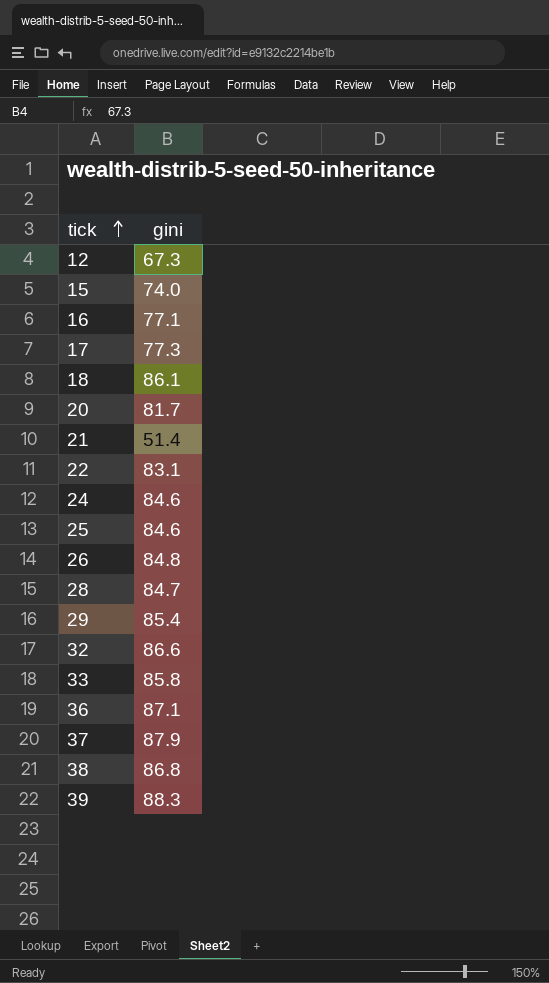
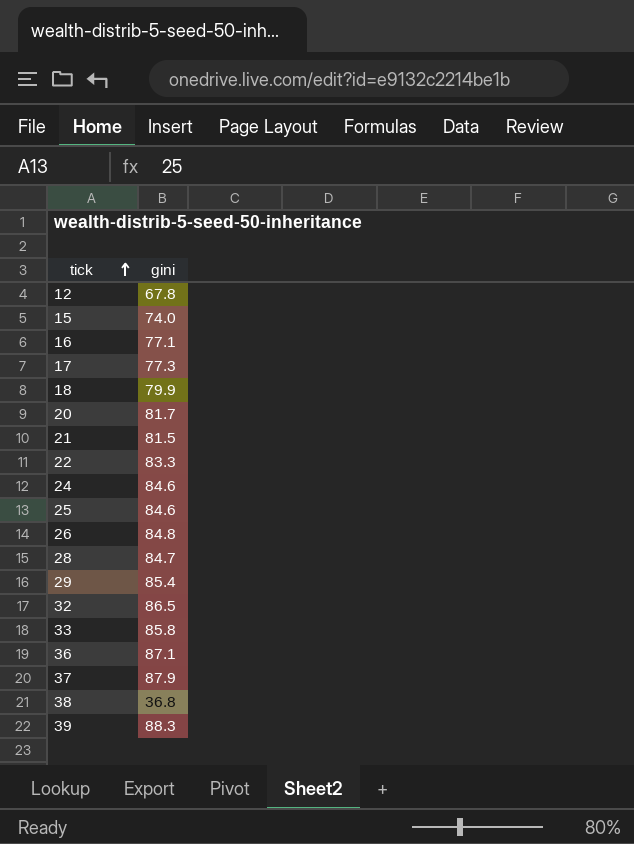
12 | gini: 67.3 -> 67.8
18 | gini: 86.1 -> 79.9
21 | gini: 51.4 -> 81.5
22 | gini: 83.1 -> 83.3
32 | gini: 86.6 -> 86.5
38 | gini: 86.8 -> 36.8

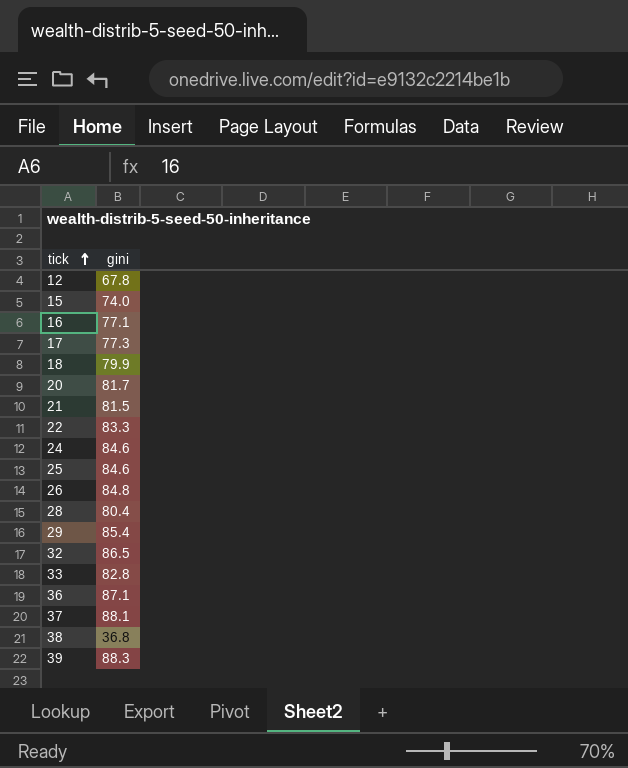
28 | gini: 84.7 -> 80.4
33 | gini: 85.8 -> 82.8
37 | gini: 87.9 -> 88.1

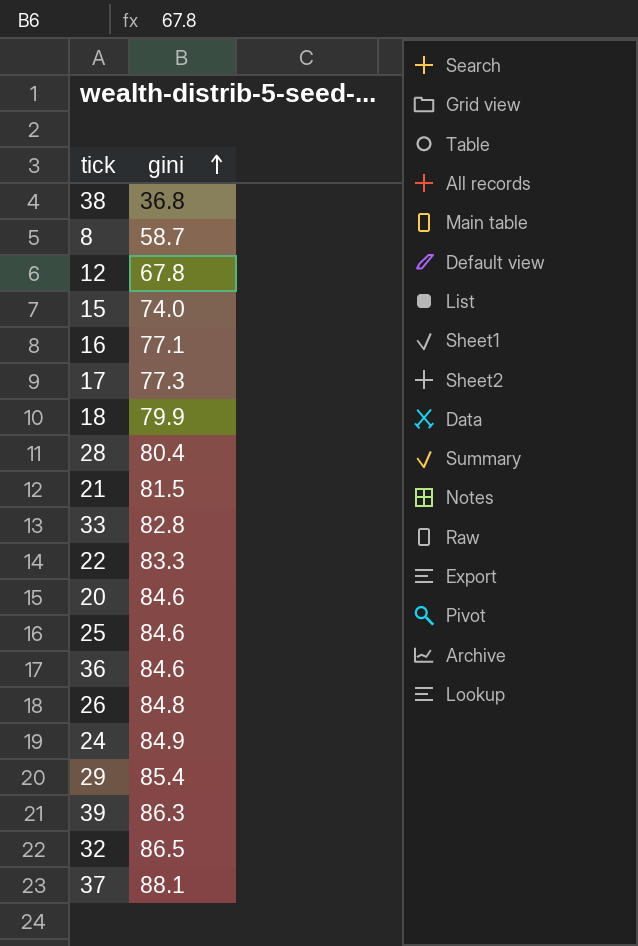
row order: tick ascending -> gini ascending
row 8: none -> 58.7
20 | gini: 81.7 -> 84.6
36 | gini: 87.1 -> 84.6
24 | gini: 84.6 -> 84.9
39 | gini: 88.3 -> 86.3

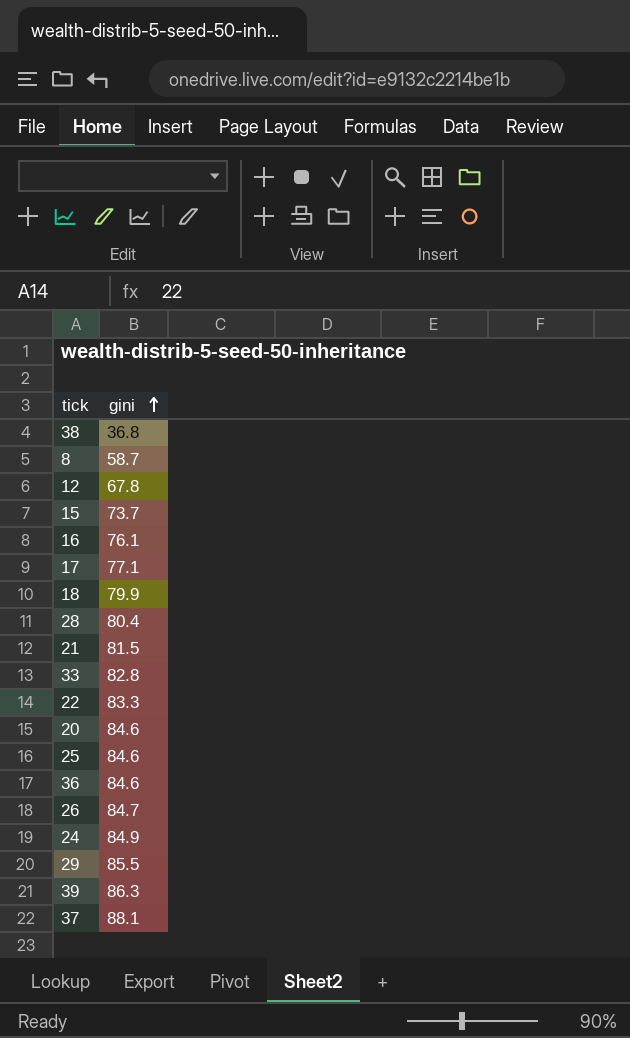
row 32: 86.5 -> none
15 | gini: 74.0 -> 73.7
16 | gini: 77.1 -> 76.1
17 | gini: 77.3 -> 77.1
26 | gini: 84.8 -> 84.7
29 | gini: 85.4 -> 85.5

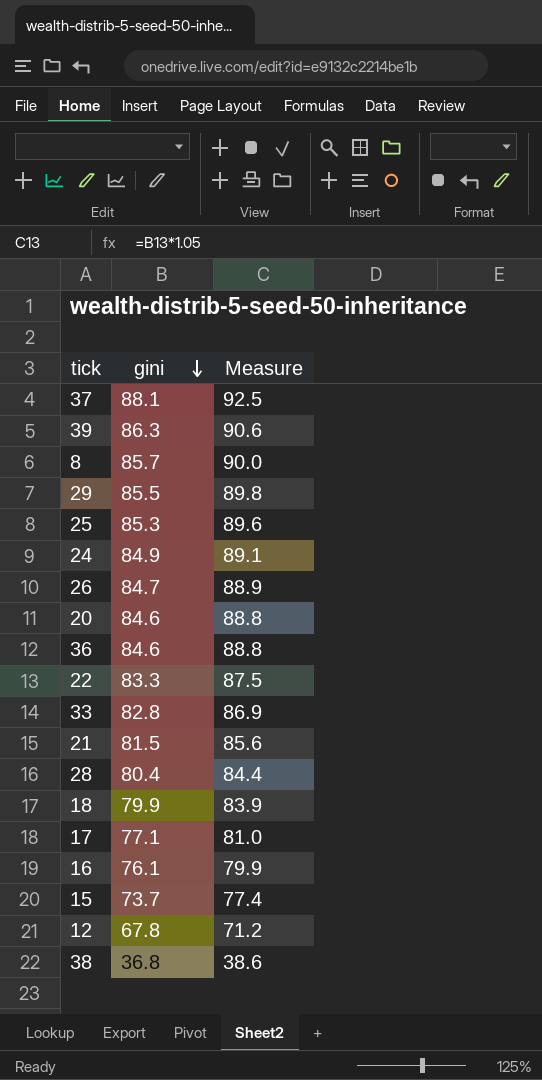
row order: gini ascending -> gini descending
column Measure | formula: none -> [gini] * 1.05
8 | gini: 58.7 -> 85.7
25 | gini: 84.6 -> 85.3

